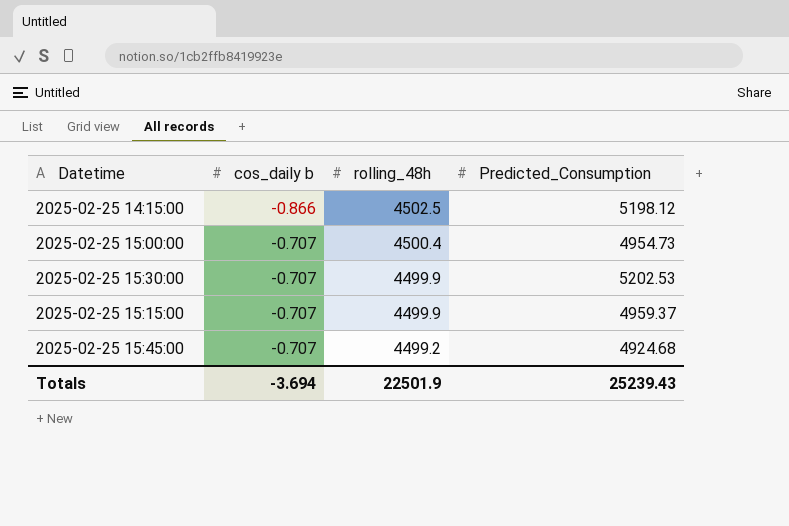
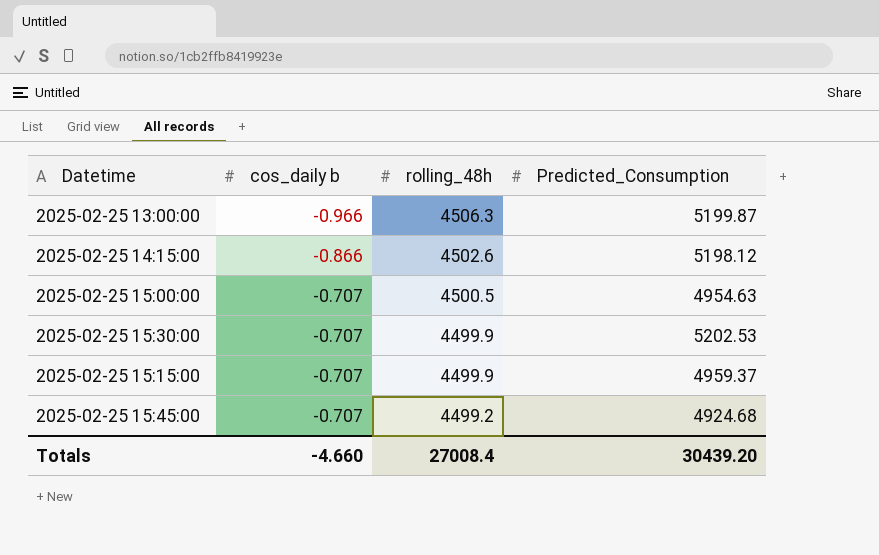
row 2025-02-25 13:00:00: none -> -0.966 | 4506.3 | 5199.87
2025-02-25 14:15:00 | rolling_48h: 4502.5 -> 4502.6
2025-02-25 15:00:00 | rolling_48h: 4500.4 -> 4500.5
2025-02-25 15:00:00 | Predicted_Consumption: 4954.73 -> 4954.63
Totals | cos_daily b: -3.694 -> -4.660
Totals | rolling_48h: 22501.9 -> 27008.4
Totals | Predicted_Consumption: 25239.43 -> 30439.20

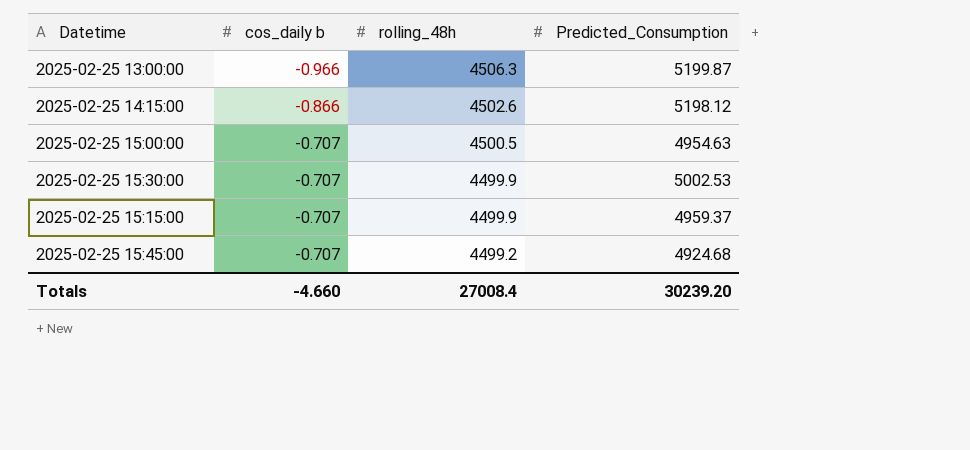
2025-02-25 15:30:00 | Predicted_Consumption: 5202.53 -> 5002.53
Totals | Predicted_Consumption: 30439.20 -> 30239.20

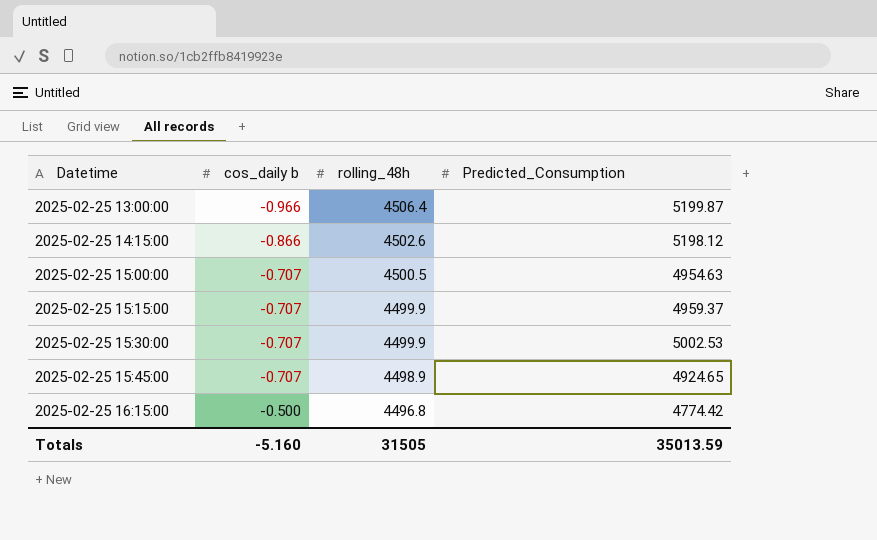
row order: cos_daily b ascending -> Datetime ascending
2025-02-25 13:00:00 | rolling_48h: 4506.3 -> 4506.4
2025-02-25 15:45:00 | rolling_48h: 4499.2 -> 4498.9
2025-02-25 15:45:00 | Predicted_Consumption: 4924.68 -> 4924.65
row 2025-02-25 16:15:00: none -> -0.500 | 4496.8 | 4774.42
Totals | cos_daily b: -4.660 -> -5.160
Totals | rolling_48h: 27008.4 -> 31505
Totals | Predicted_Consumption: 30239.20 -> 35013.59

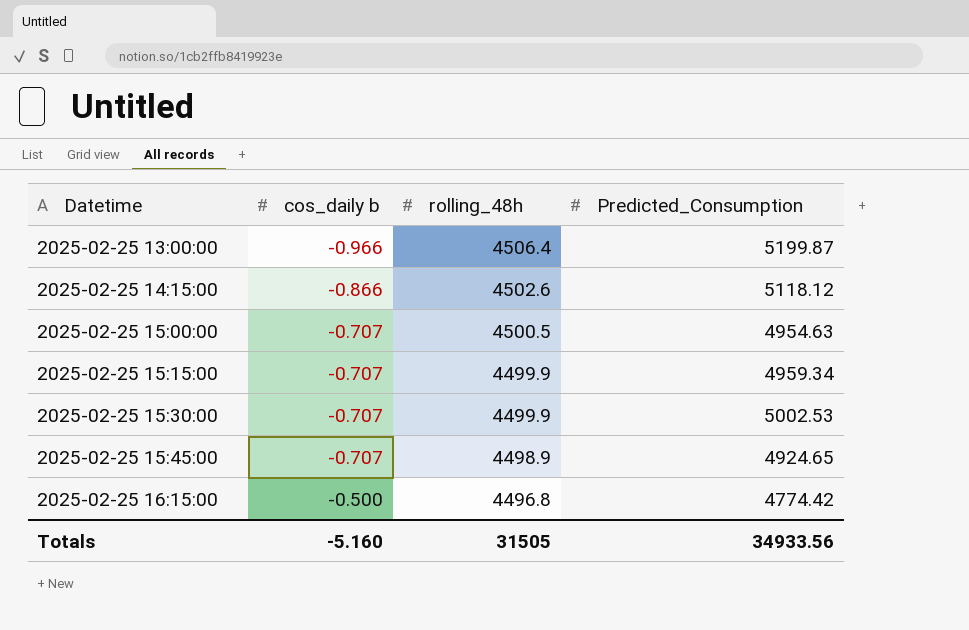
2025-02-25 14:15:00 | Predicted_Consumption: 5198.12 -> 5118.12
2025-02-25 15:15:00 | Predicted_Consumption: 4959.37 -> 4959.34
Totals | Predicted_Consumption: 35013.59 -> 34933.56

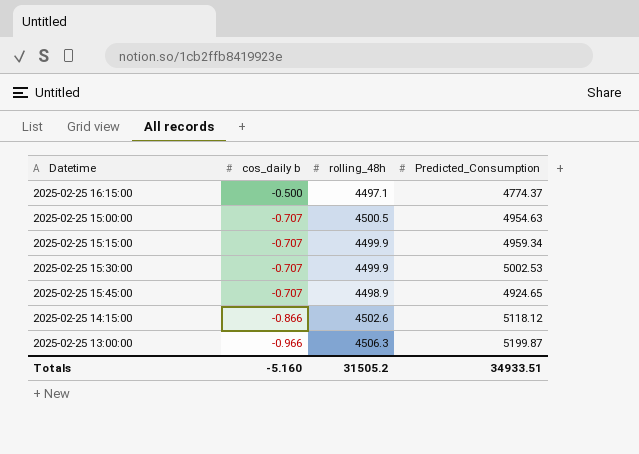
row order: Datetime ascending -> cos_daily b descending
2025-02-25 16:15:00 | rolling_48h: 4496.8 -> 4497.1
2025-02-25 16:15:00 | Predicted_Consumption: 4774.42 -> 4774.37
2025-02-25 13:00:00 | rolling_48h: 4506.4 -> 4506.3
Totals | rolling_48h: 31505 -> 31505.2
Totals | Predicted_Consumption: 34933.56 -> 34933.51

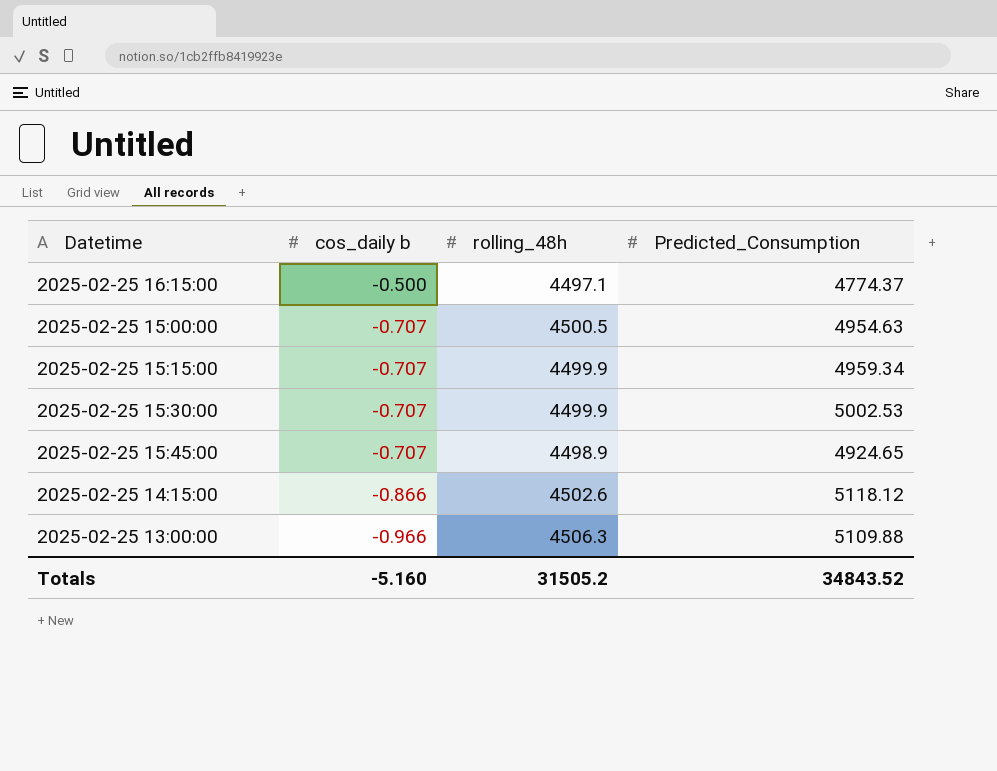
2025-02-25 13:00:00 | Predicted_Consumption: 5199.87 -> 5109.88
Totals | Predicted_Consumption: 34933.51 -> 34843.52

